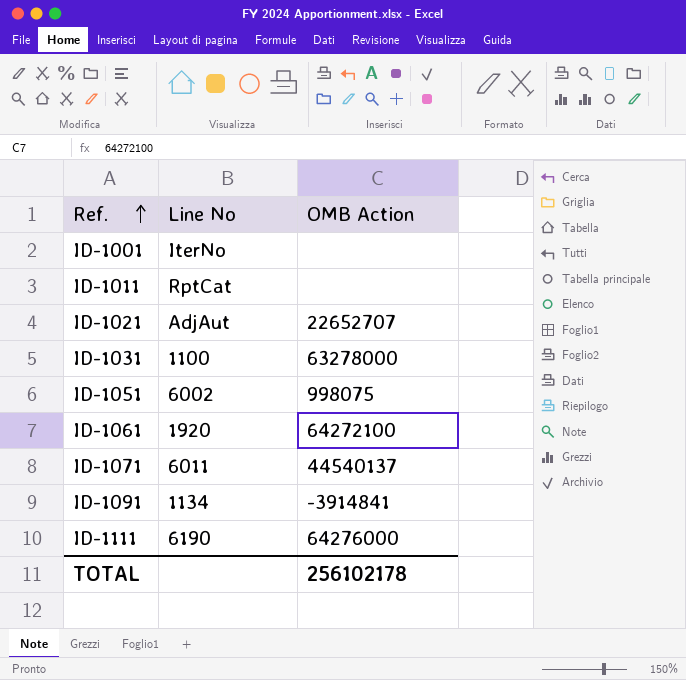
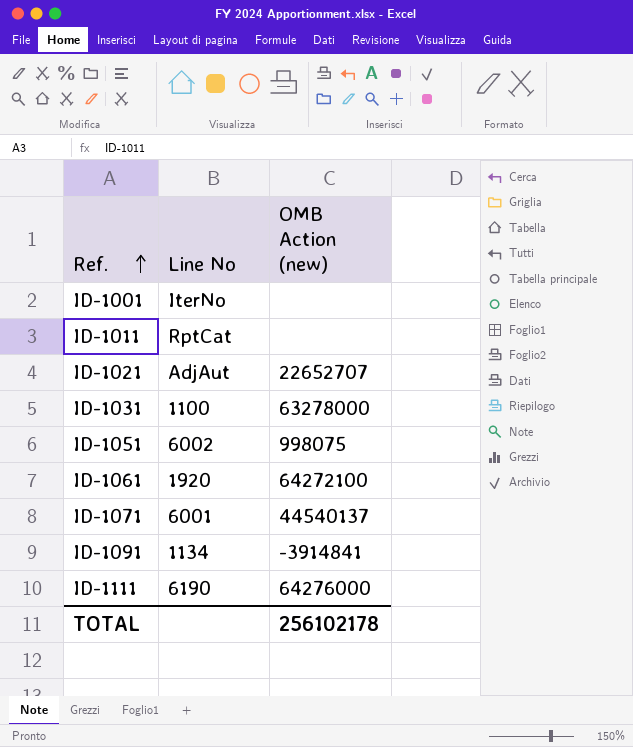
column name: OMB Action -> OMB Action (new)
ID-1071 | Line No: 6011 -> 6001

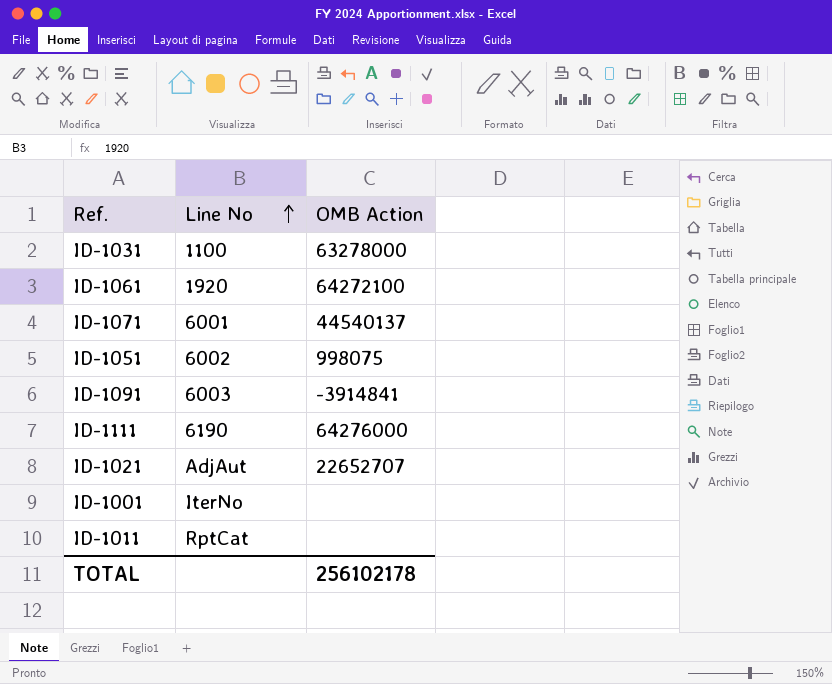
row order: Ref. ascending -> Line No ascending
column name: OMB Action (new) -> OMB Action
ID-1091 | Line No: 1134 -> 6003

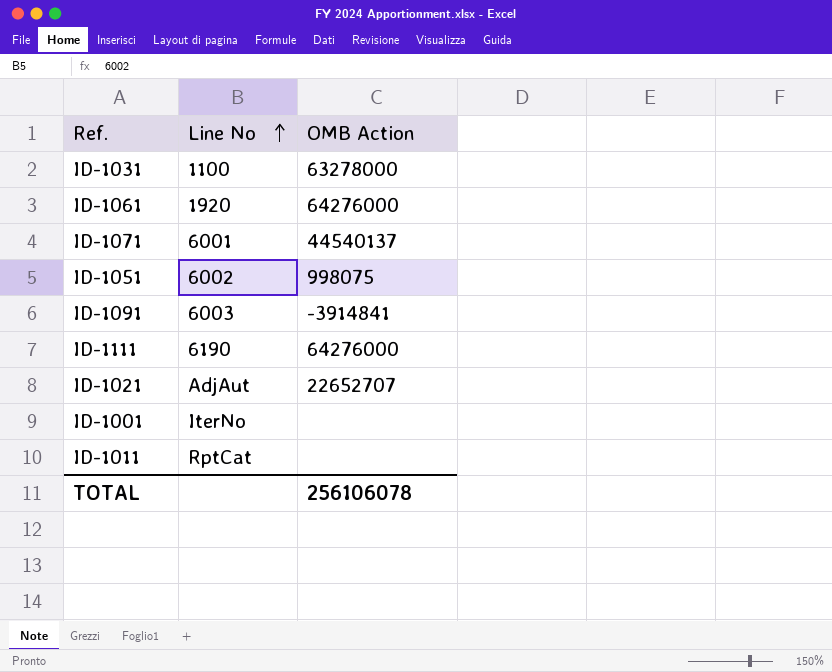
ID-1061 | OMB Action: 64272100 -> 64276000
TOTAL | OMB Action: 256102178 -> 256106078

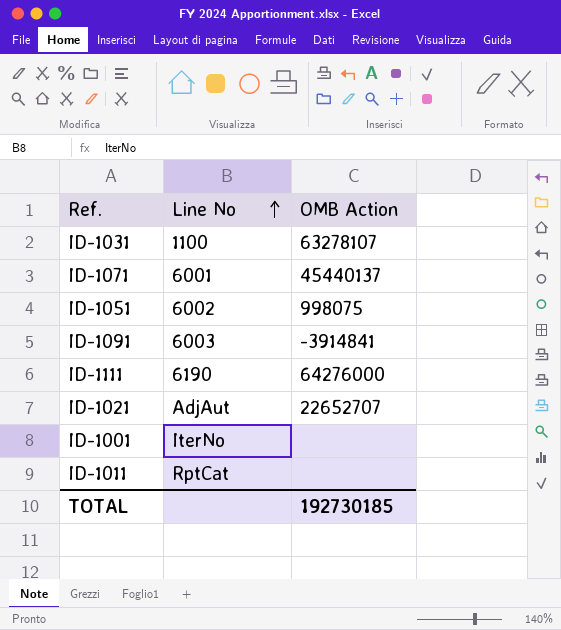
row ID-1061: 1920 | 64276000 -> none
ID-1031 | OMB Action: 63278000 -> 63278107
ID-1071 | OMB Action: 44540137 -> 45440137
TOTAL | OMB Action: 256106078 -> 192730185

